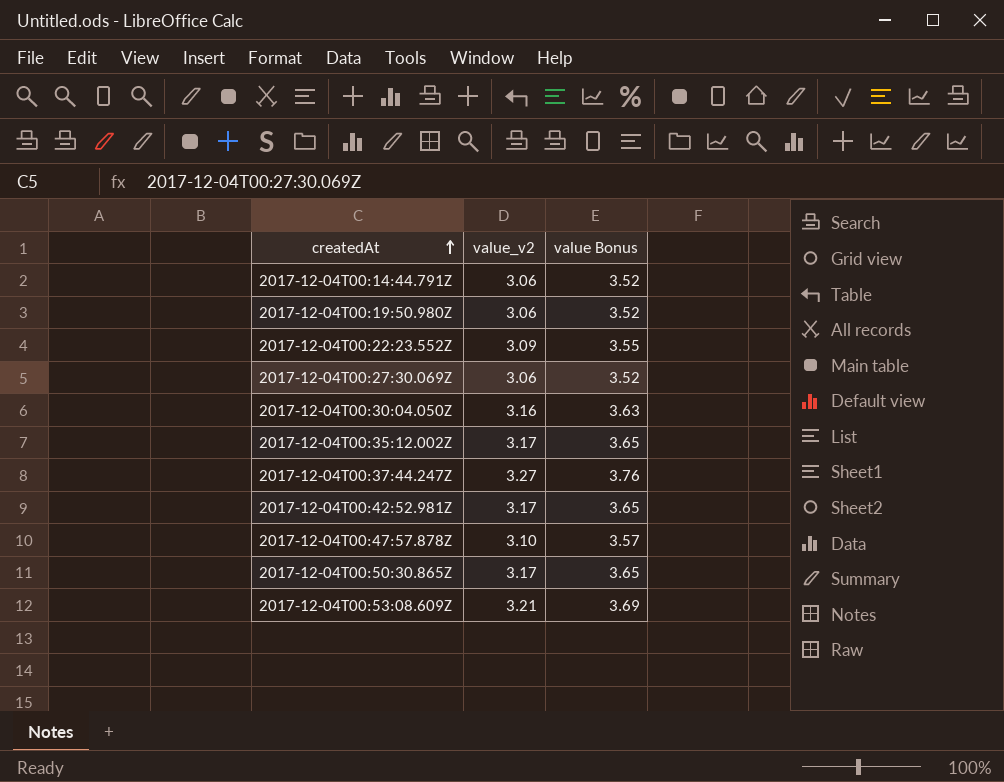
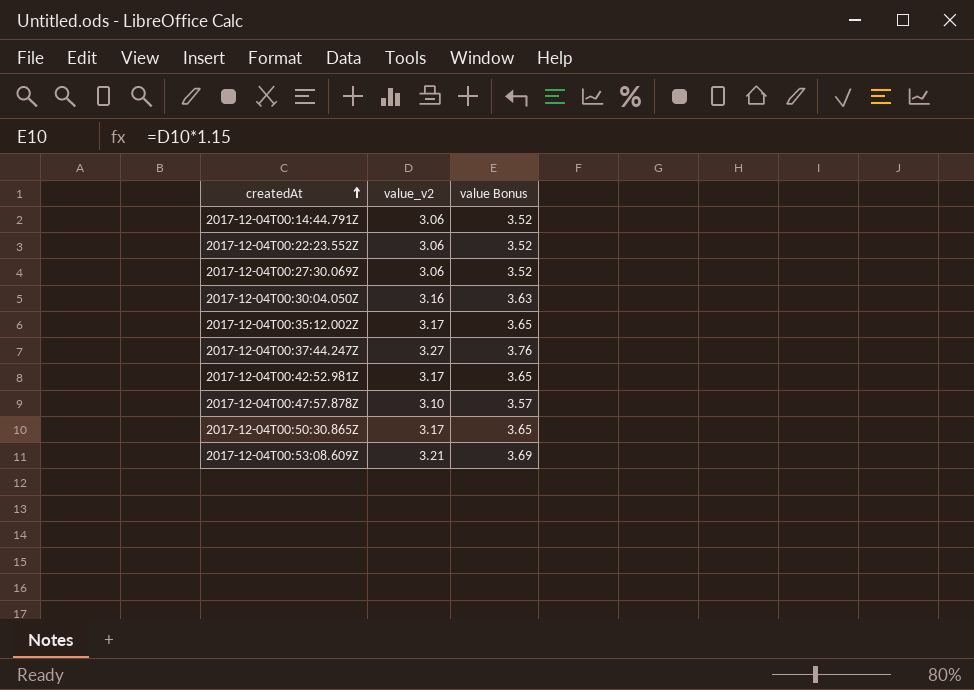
row 2017-12-04T00:19:50.980Z: 3.06 | 3.52 -> none
2017-12-04T00:22:23.552Z | value_v2: 3.09 -> 3.06
2017-12-04T00:22:23.552Z | value Bonus: 3.55 -> 3.52

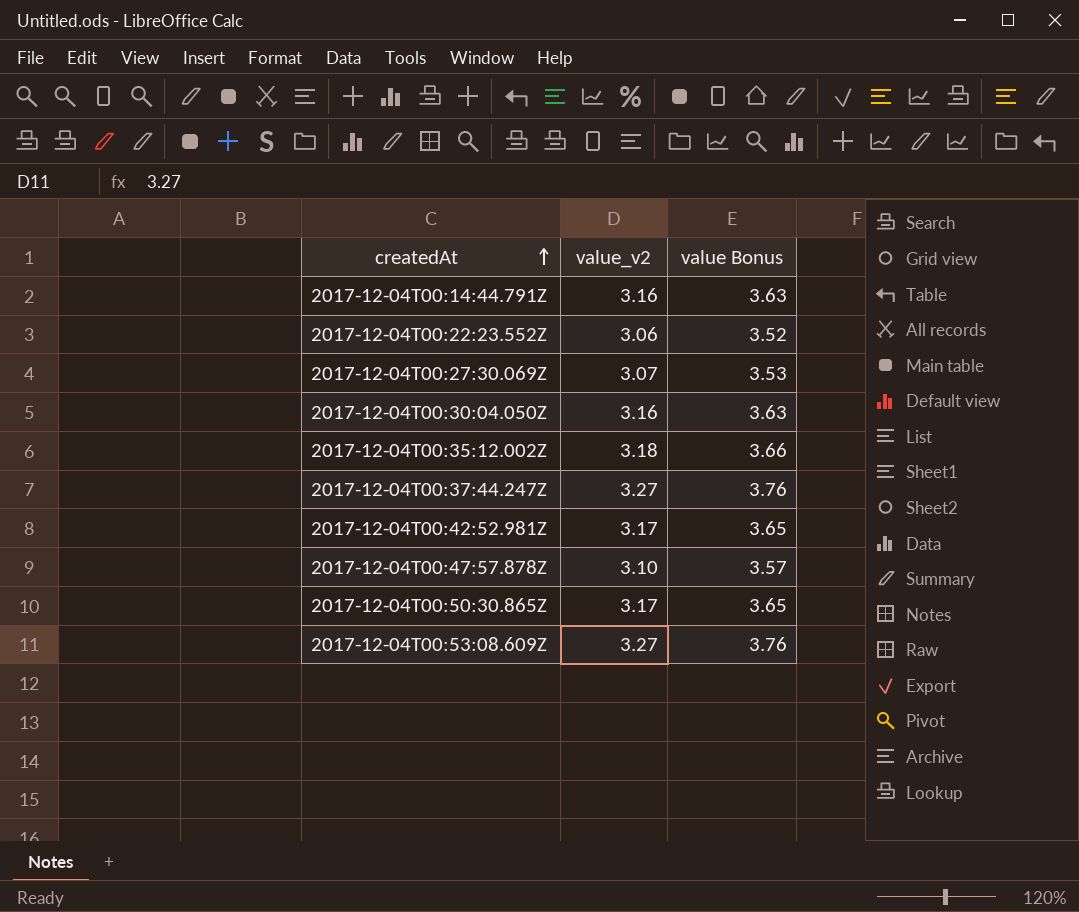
2017-12-04T00:14:44.791Z | value_v2: 3.06 -> 3.16
2017-12-04T00:14:44.791Z | value Bonus: 3.52 -> 3.63
2017-12-04T00:27:30.069Z | value_v2: 3.06 -> 3.07
2017-12-04T00:27:30.069Z | value Bonus: 3.52 -> 3.53
2017-12-04T00:35:12.002Z | value_v2: 3.17 -> 3.18
2017-12-04T00:35:12.002Z | value Bonus: 3.65 -> 3.66
2017-12-04T00:53:08.609Z | value_v2: 3.21 -> 3.27
2017-12-04T00:53:08.609Z | value Bonus: 3.69 -> 3.76

